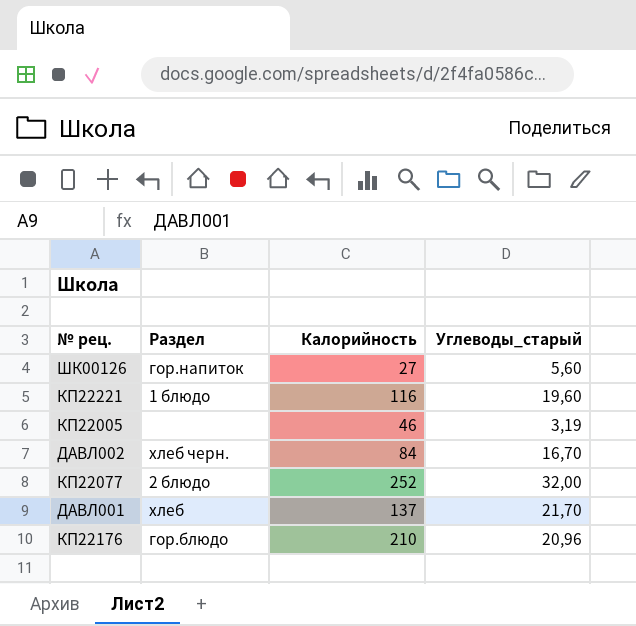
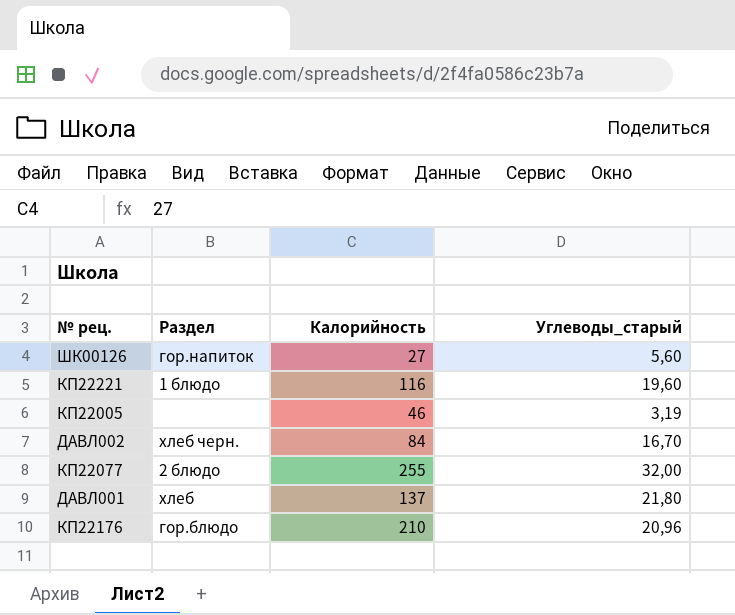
КП22077 | Калорийность: 252 -> 255
ДАВЛ001 | Углеводы_старый: 21,70 -> 21,80

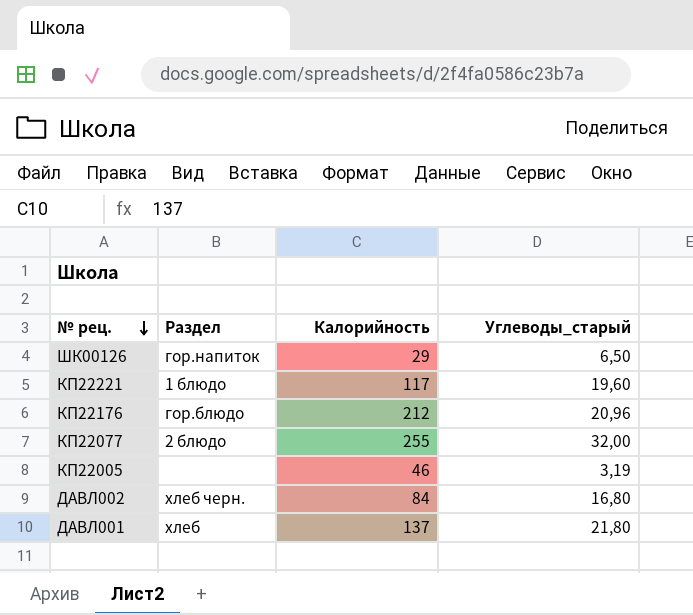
row order: none -> № рец. descending
ШК00126 | Калорийность: 27 -> 29
ШК00126 | Углеводы_старый: 5,60 -> 6,50
КП22221 | Калорийность: 116 -> 117
КП22176 | Калорийность: 210 -> 212
ДАВЛ002 | Углеводы_старый: 16,70 -> 16,80

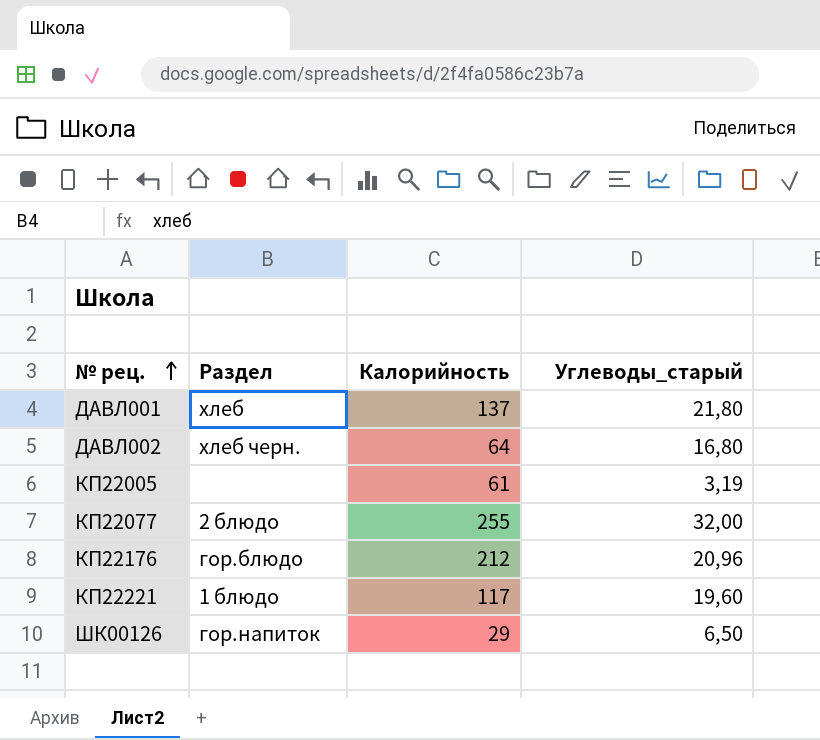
row order: № рец. descending -> № рец. ascending
ДАВЛ002 | Калорийность: 84 -> 64
КП22005 | Калорийность: 46 -> 61

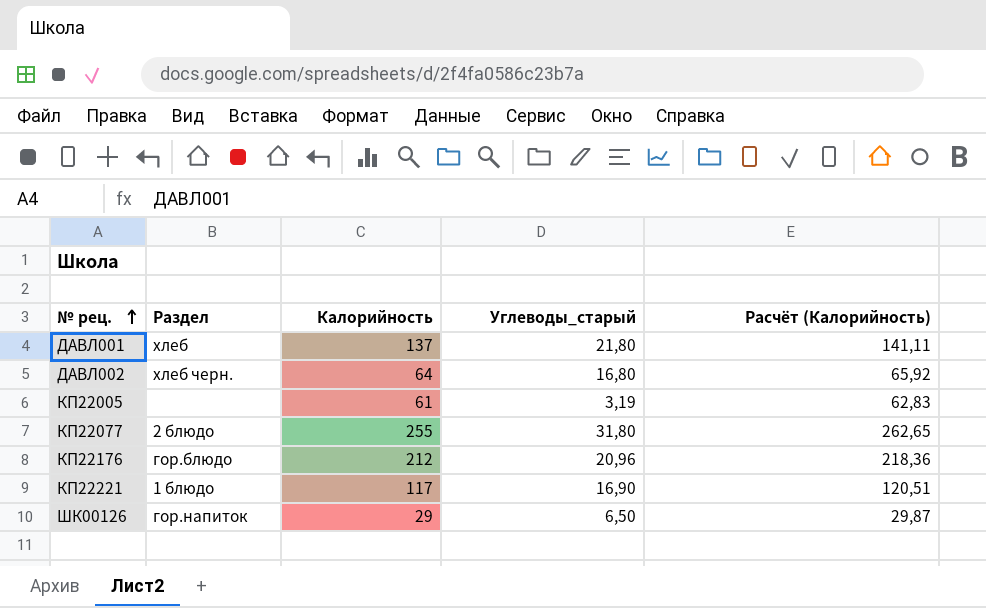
column Расчёт (Калорийность) | formula: none -> [Калорийность] * 1,03
КП22077 | Углеводы_старый: 32,00 -> 31,80
КП22221 | Углеводы_старый: 19,60 -> 16,90

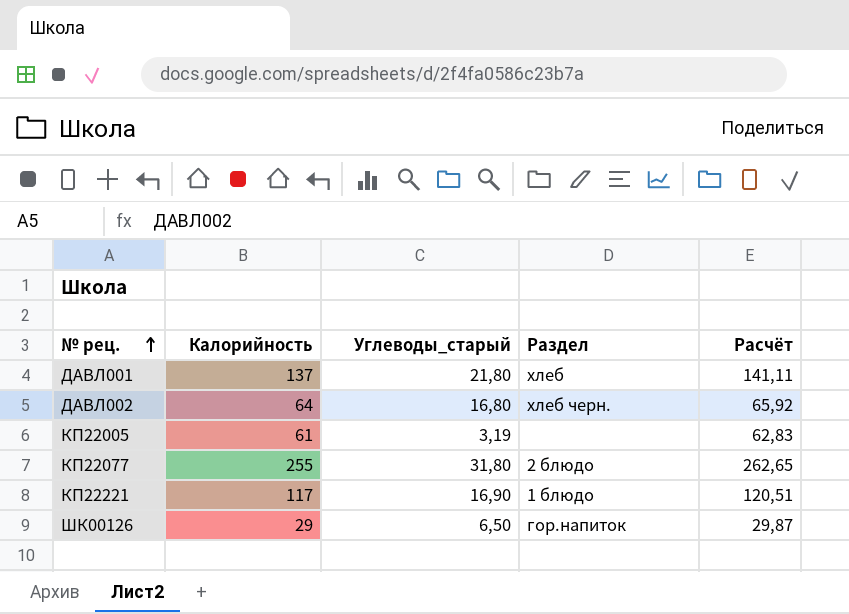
column Раздел | position: 2 -> 4
column name: Расчёт (Калорийность) -> Расчёт
row КП22176: гор.блюдо | 212 | 20,96 | 218,36 -> none

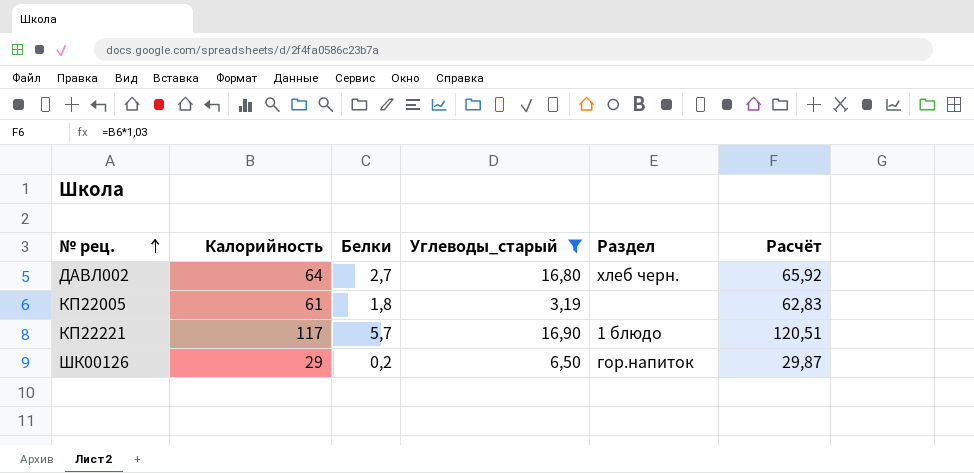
filter: none -> Углеводы_старый <= 16,90
column Белки | position: none -> 3

